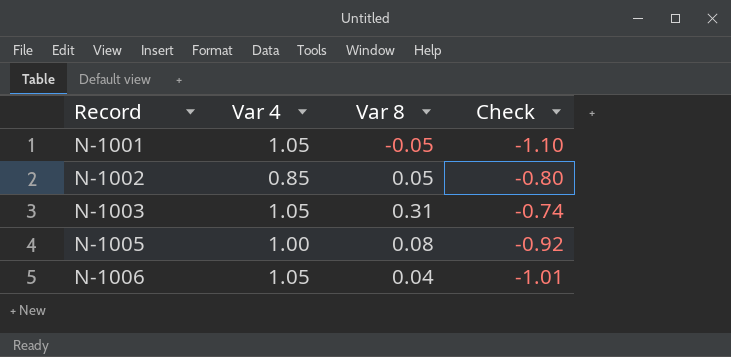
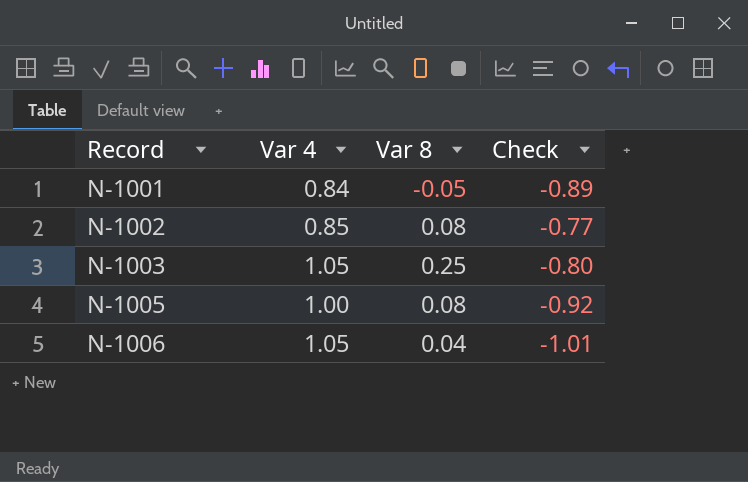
N-1001 | Var 4: 1.05 -> 0.84
N-1001 | Check: -1.10 -> -0.89
N-1002 | Var 8: 0.05 -> 0.08
N-1002 | Check: -0.80 -> -0.77
N-1003 | Var 8: 0.31 -> 0.25
N-1003 | Check: -0.74 -> -0.80

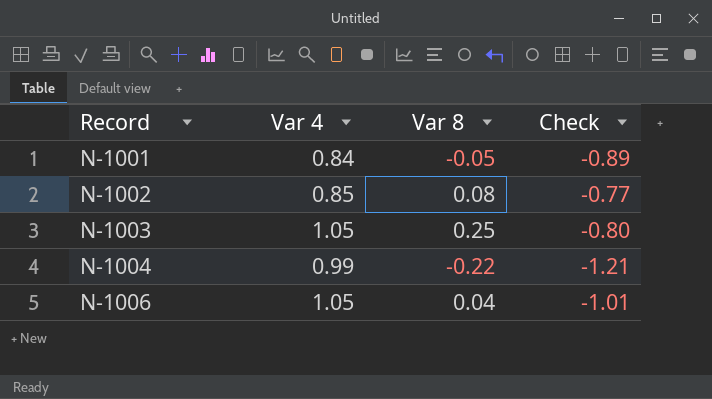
row N-1005: 1.00 | 0.08 | -0.92 -> none
row N-1004: none -> 0.99 | -0.22 | -1.21

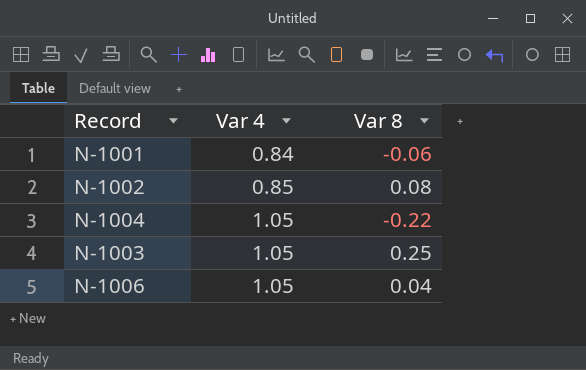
row order: Record ascending -> Var 4 ascending
column Check | formula: [Var 8] - [Var 4] -> none
N-1001 | Var 8: -0.05 -> -0.06
N-1004 | Var 4: 0.99 -> 1.05

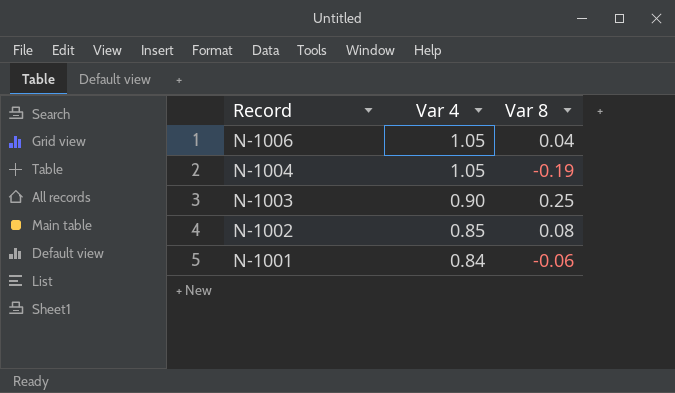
row order: Var 4 ascending -> Record descending
N-1004 | Var 8: -0.22 -> -0.19
N-1003 | Var 4: 1.05 -> 0.90

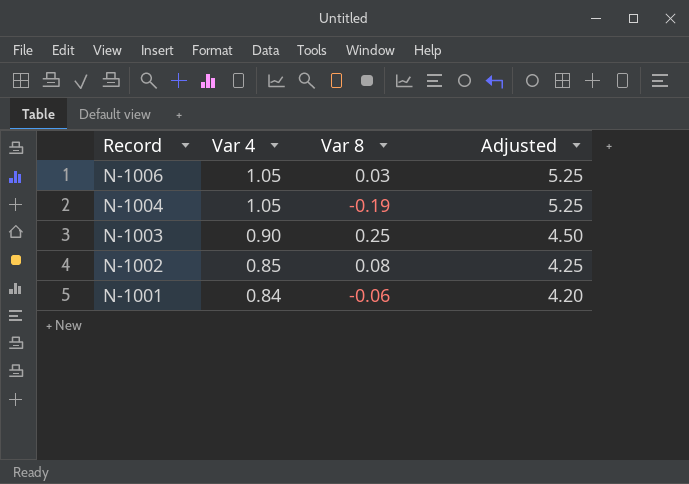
column Adjusted | formula: none -> [Var 4] * 5
N-1006 | Var 8: 0.04 -> 0.03

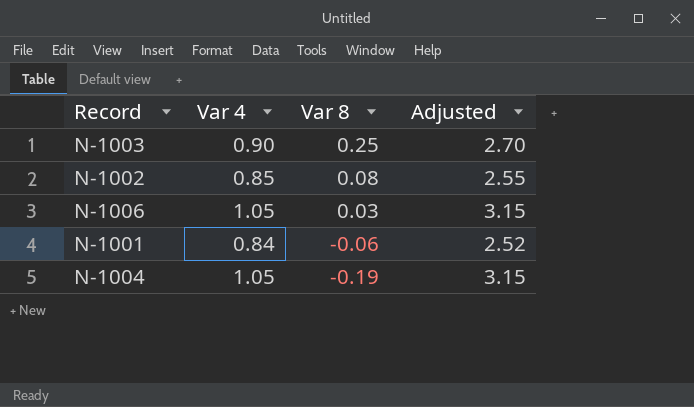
row order: Record descending -> Var 8 descending
column Adjusted | formula: [Var 4] * 5 -> [Var 4] * 3

